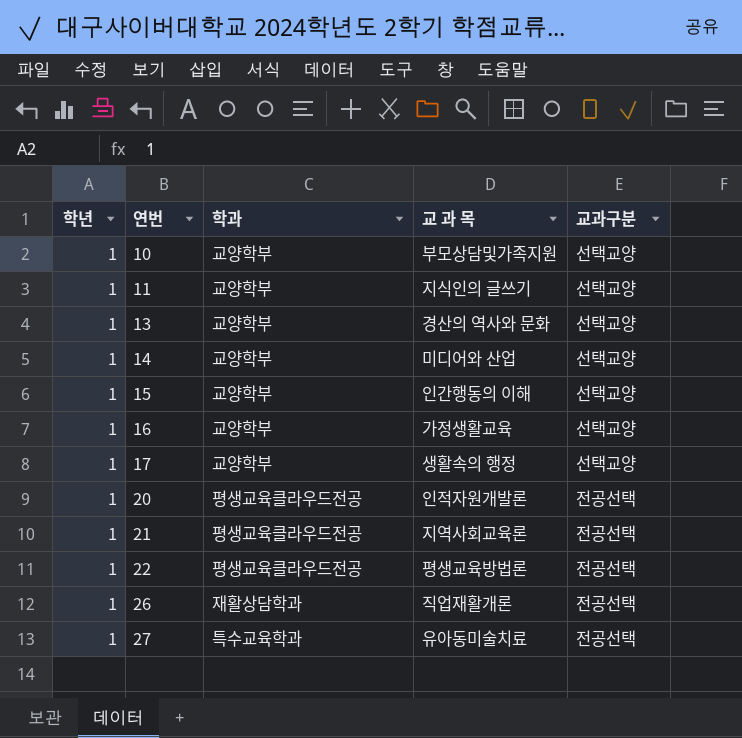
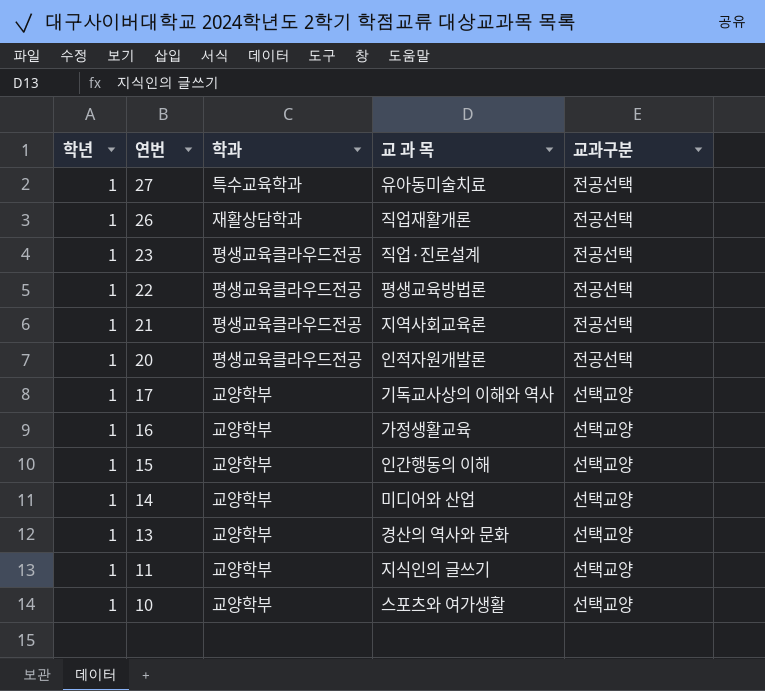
row order: 연번 ascending -> 연번 descending
row 23: none -> 1 | 평생교육클라우드전공 | 직업·진로설계 | 전공선택
17 | 교 과 목: 생활속의 행정 -> 기독교사상의 이해와 역사
10 | 교 과 목: 부모상담및가족지원 -> 스포츠와 여가생활

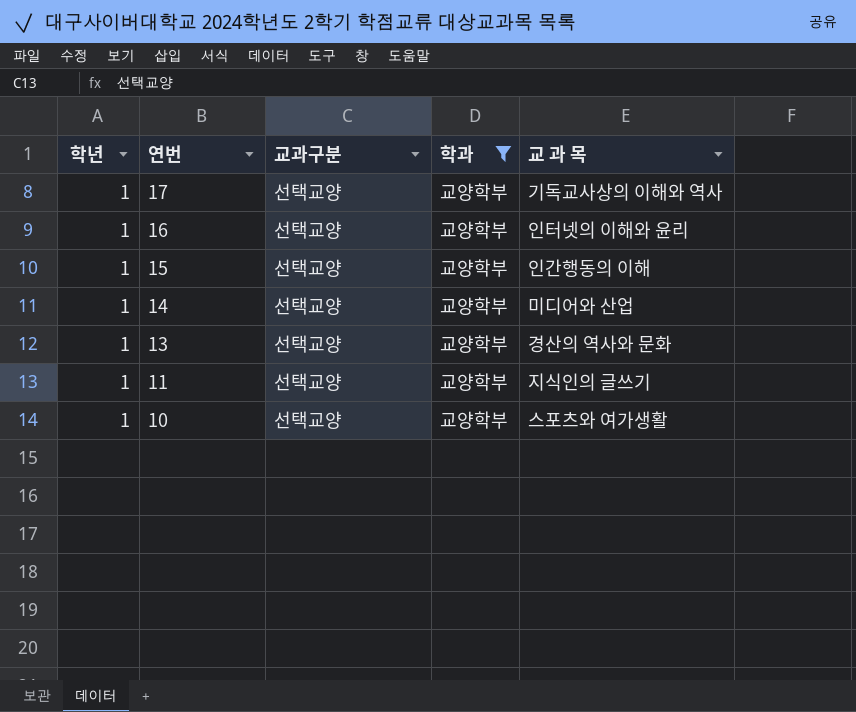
filter: none -> 학과 = 교양학부
column 교과구분 | position: 5 -> 3
16 | 교 과 목: 가정생활교육 -> 인터넷의 이해와 윤리

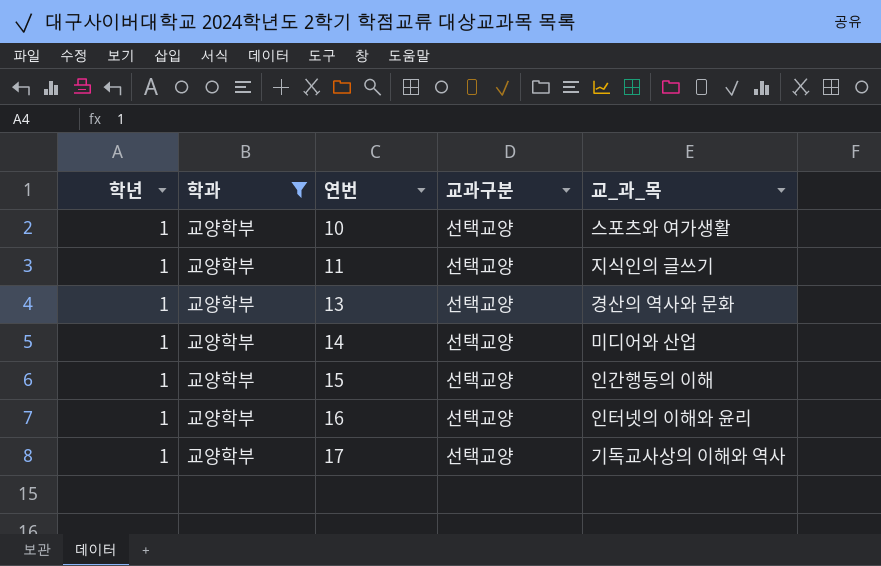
row order: 연번 descending -> 연번 ascending
column 학과 | position: 4 -> 2
column name: 교 과 목 -> 교_과_목

